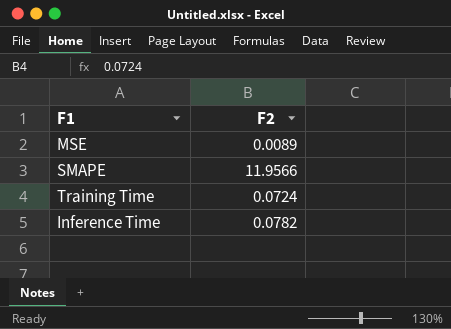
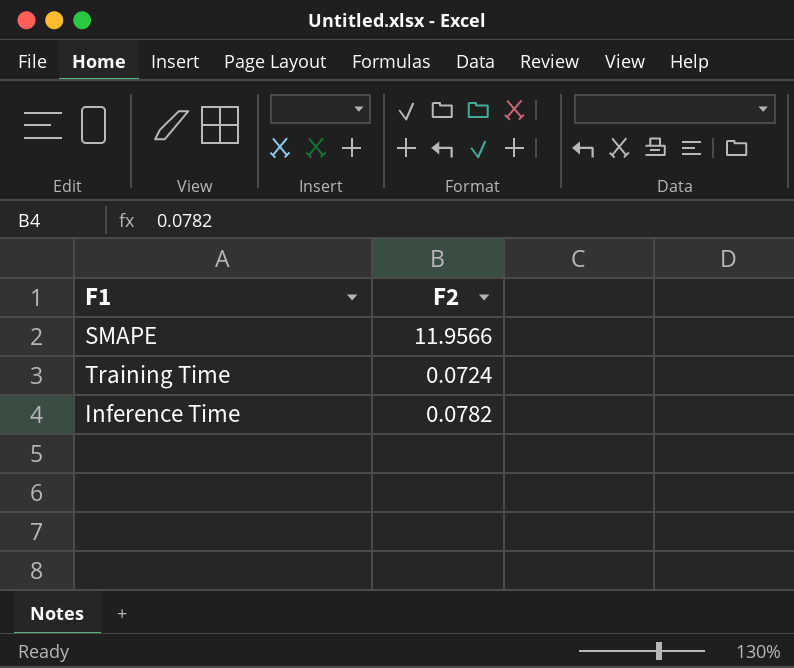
row MSE: 0.0089 -> none

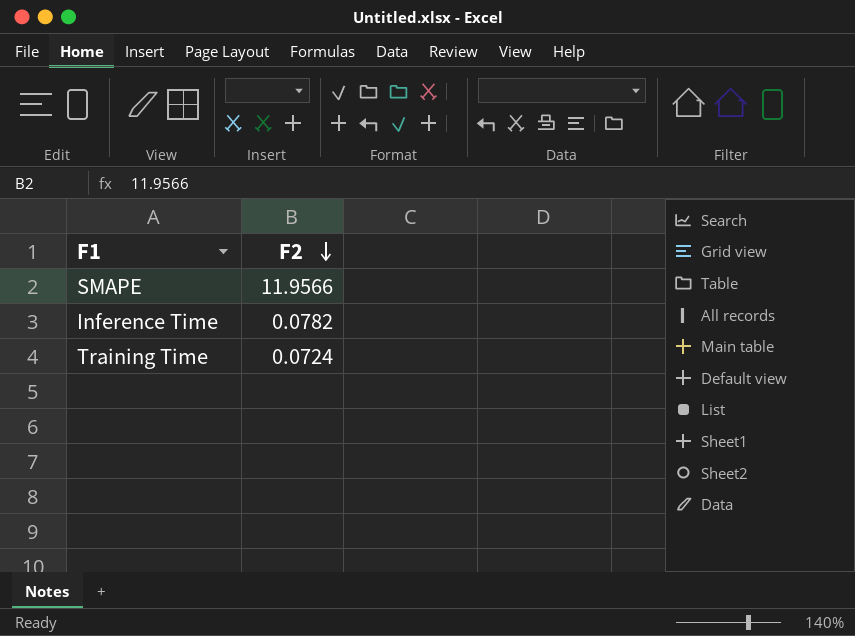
row order: none -> F2 descending

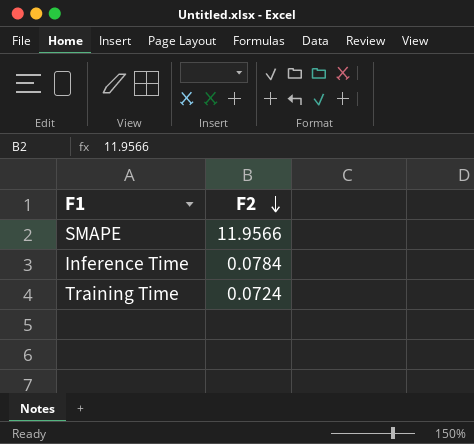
Inference Time | F2: 0.0782 -> 0.0784

